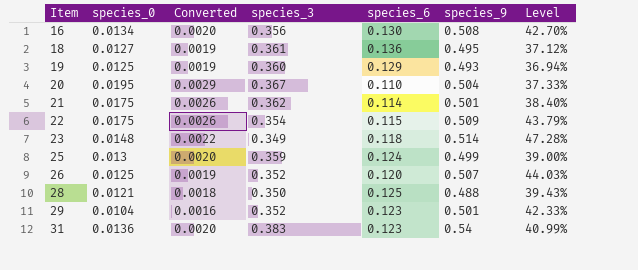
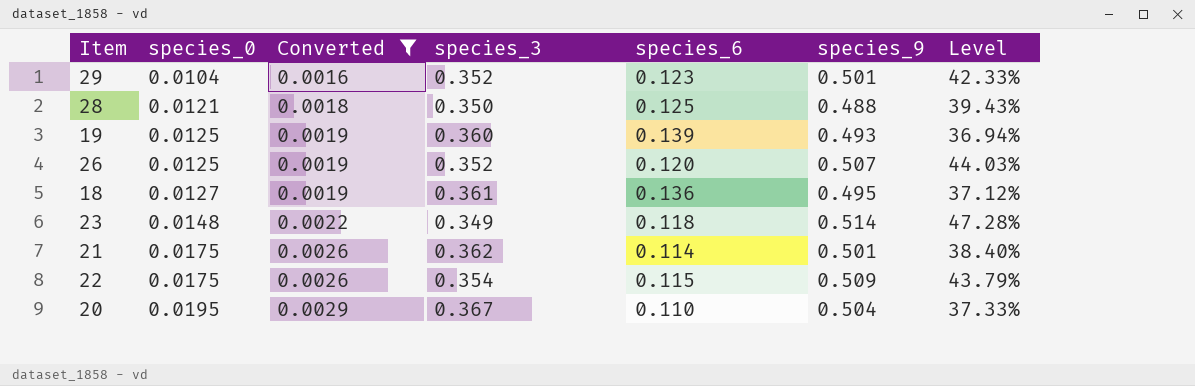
filter: none -> Converted != 0.0020
row order: Item ascending -> species_0 ascending
19 | species_6: 0.129 -> 0.139

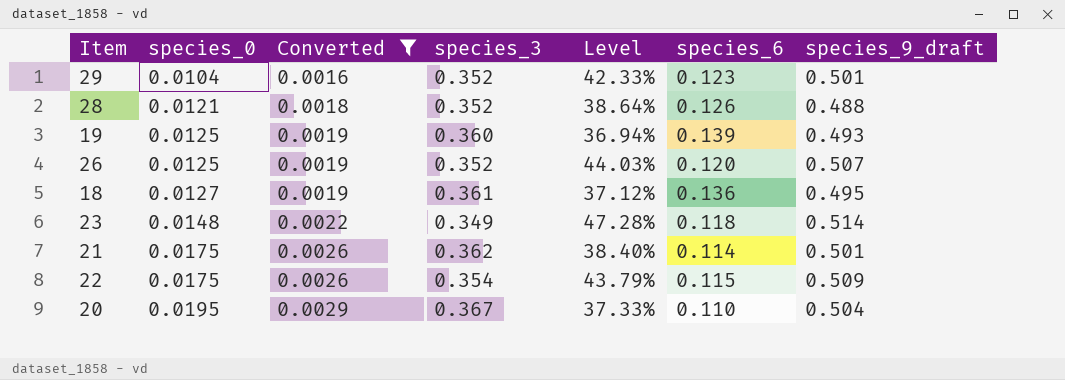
column Level | position: 7 -> 5
column name: species_9 -> species_9_draft
28 | species_3: 0.350 -> 0.352
28 | Level: 39.43% -> 38.64%
28 | species_6: 0.125 -> 0.126

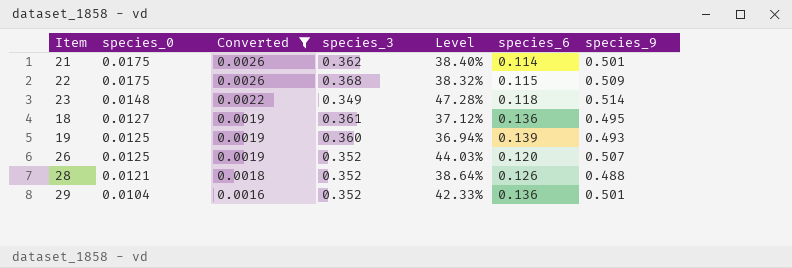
row order: species_0 ascending -> species_0 descending
column name: species_9_draft -> species_9
row 20: 0.0195 | 0.0029 | 0.367 | 37.33% | 0.110 | 0.504 -> none
22 | species_3: 0.354 -> 0.368
22 | Level: 43.79% -> 38.32%
29 | species_6: 0.123 -> 0.136

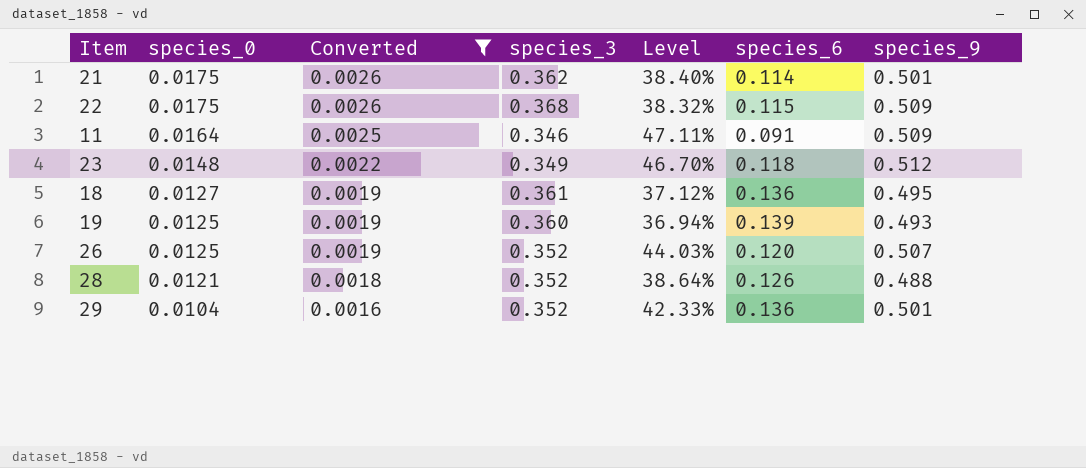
row 11: none -> 0.0164 | 0.0025 | 0.346 | 47.11% | 0.091 | 0.509
23 | Level: 47.28% -> 46.70%
23 | species_9: 0.514 -> 0.512

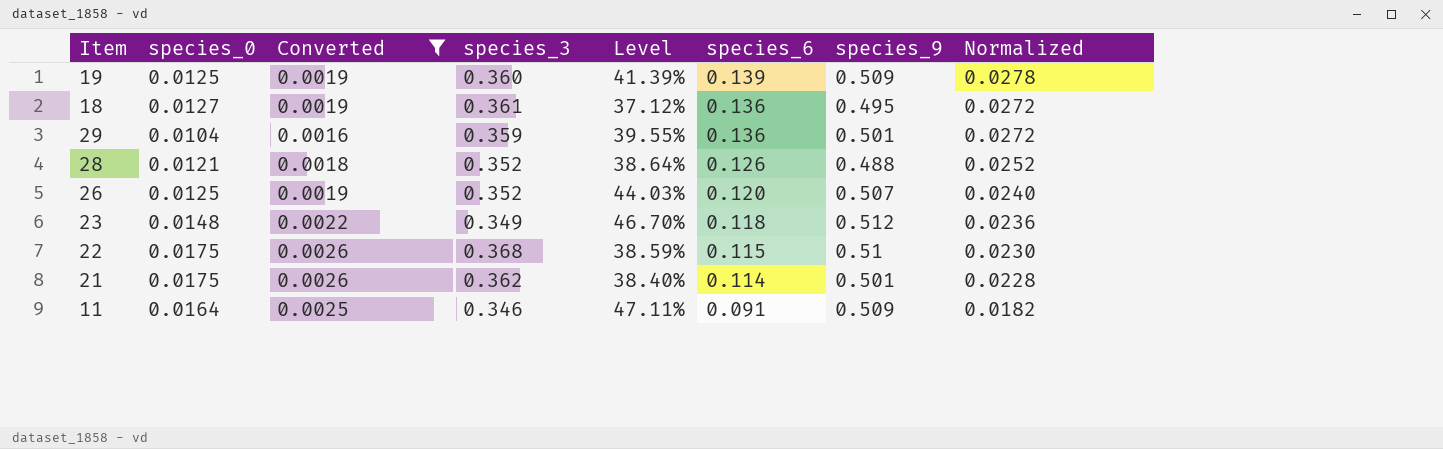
row order: species_0 descending -> species_6 descending
column Normalized | formula: none -> [species_6] * 0.2
19 | Level: 36.94% -> 41.39%
19 | species_9: 0.493 -> 0.509
29 | species_3: 0.352 -> 0.359
29 | Level: 42.33% -> 39.55%
22 | Level: 38.32% -> 38.59%
22 | species_9: 0.509 -> 0.51

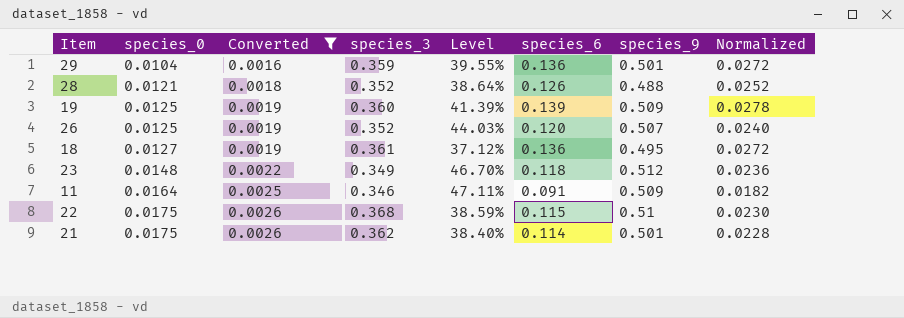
row order: species_6 descending -> species_0 ascending

